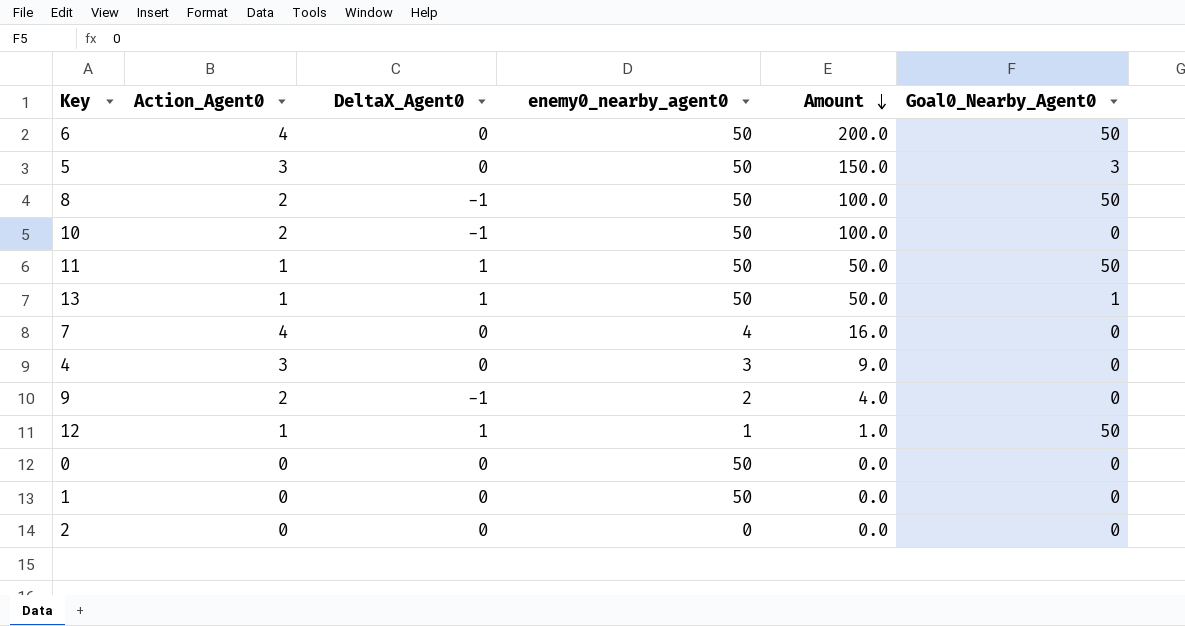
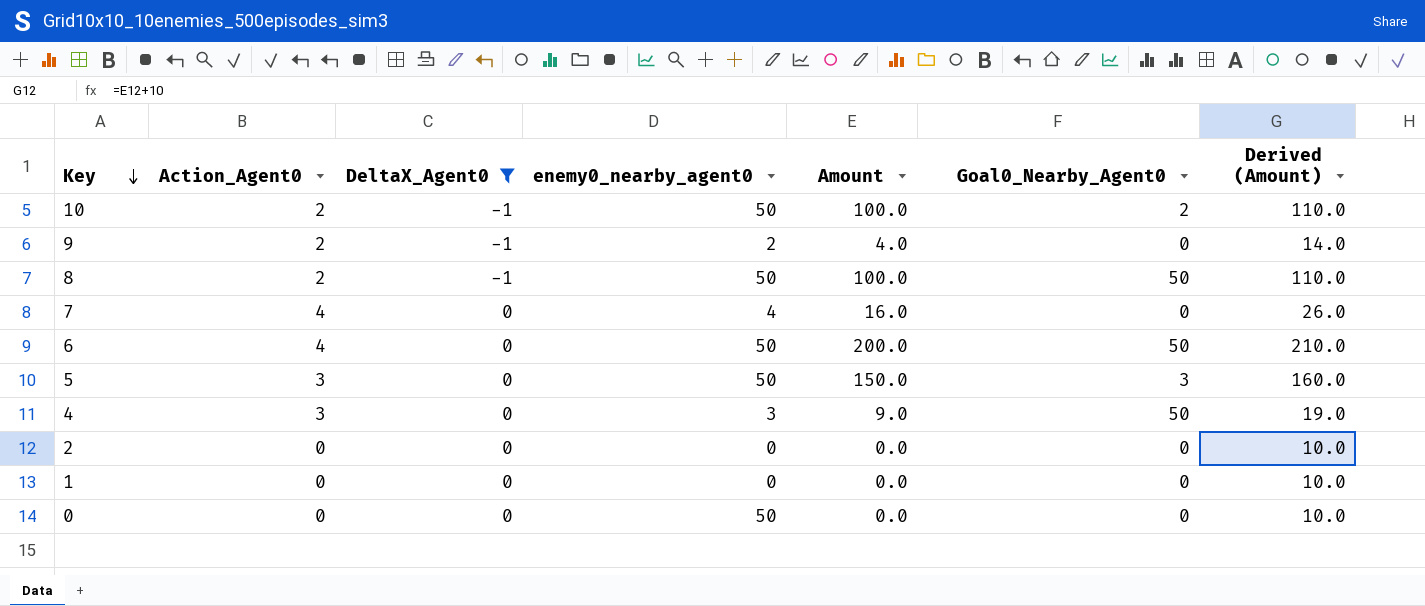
filter: none -> DeltaX_Agent0 != 1
row order: Amount descending -> Key descending
column Derived (Amount) | formula: none -> [Amount] + 10
10 | Goal0_Nearby_Agent0: 0 -> 2
4 | Goal0_Nearby_Agent0: 0 -> 50
1 | enemy0_nearby_agent0: 50 -> 0

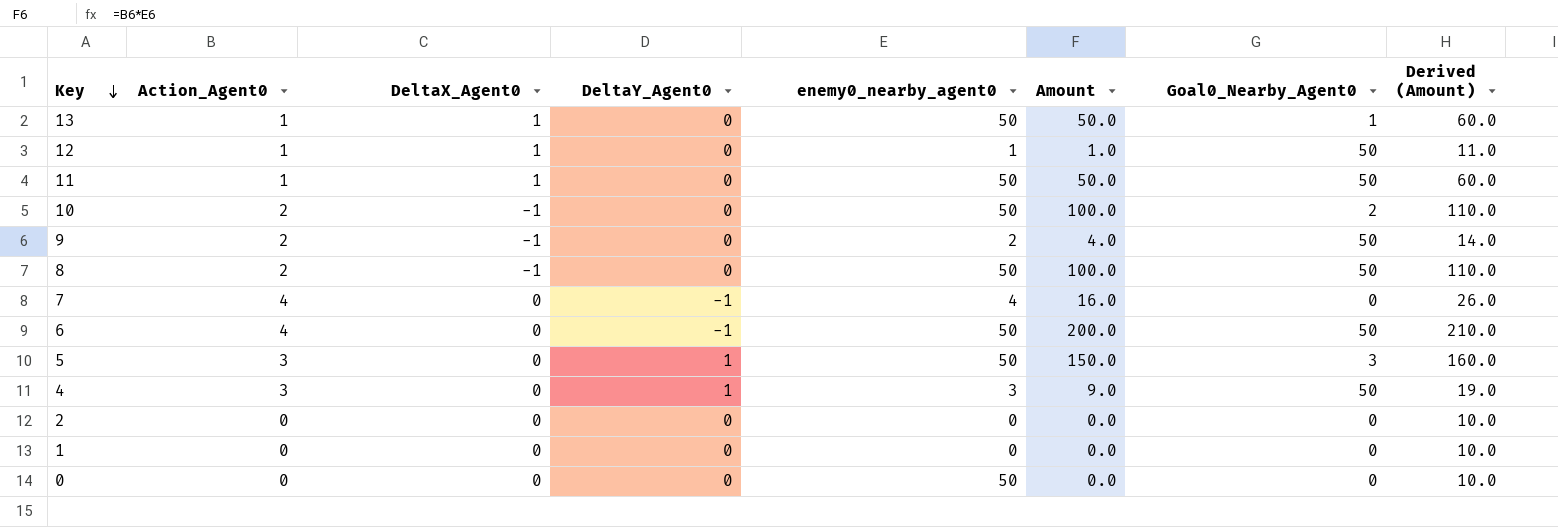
filter: DeltaX_Agent0 != 1 -> none
column DeltaY_Agent0 | position: none -> 4
9 | Goal0_Nearby_Agent0: 0 -> 50

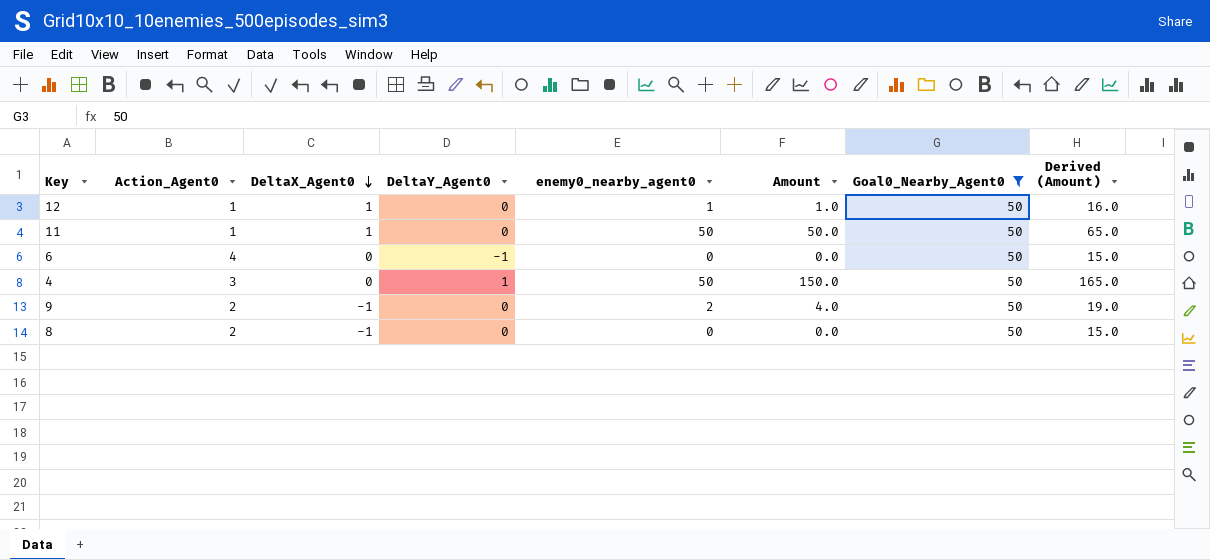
filter: none -> Goal0_Nearby_Agent0 = 50
row order: Key descending -> DeltaX_Agent0 descending
column Derived (Amount) | formula: [Amount] + 10 -> [Amount] + 15
6 | enemy0_nearby_agent0: 50 -> 0
6 | Amount: 200.0 -> 0.0
4 | enemy0_nearby_agent0: 3 -> 50
4 | Amount: 9.0 -> 150.0
8 | enemy0_nearby_agent0: 50 -> 0
8 | Amount: 100.0 -> 0.0

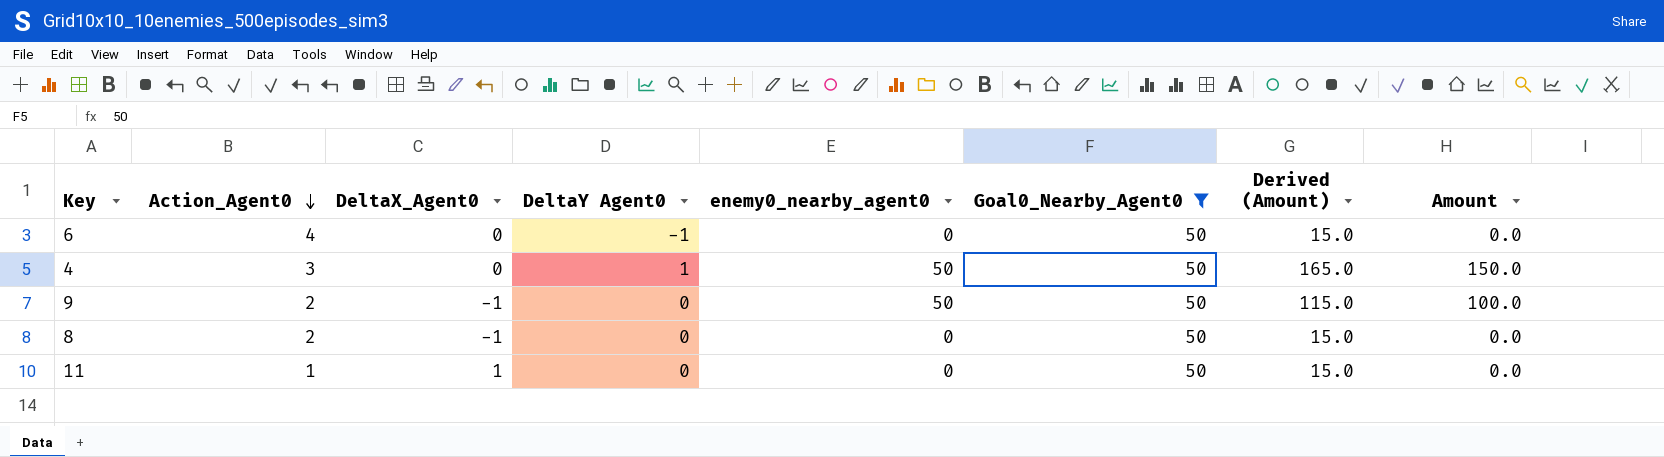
row order: DeltaX_Agent0 descending -> Action_Agent0 descending
column name: DeltaY_Agent0 -> DeltaY Agent0
column Amount | position: 6 -> 8
row 12: 1 | 1 | 0 | 1 | 1.0 | 50 | 16.0 -> none
9 | enemy0_nearby_agent0: 2 -> 50
9 | Derived (Amount): 19.0 -> 115.0
9 | Amount: 4.0 -> 100.0
11 | enemy0_nearby_agent0: 50 -> 0
11 | Derived (Amount): 65.0 -> 15.0
11 | Amount: 50.0 -> 0.0

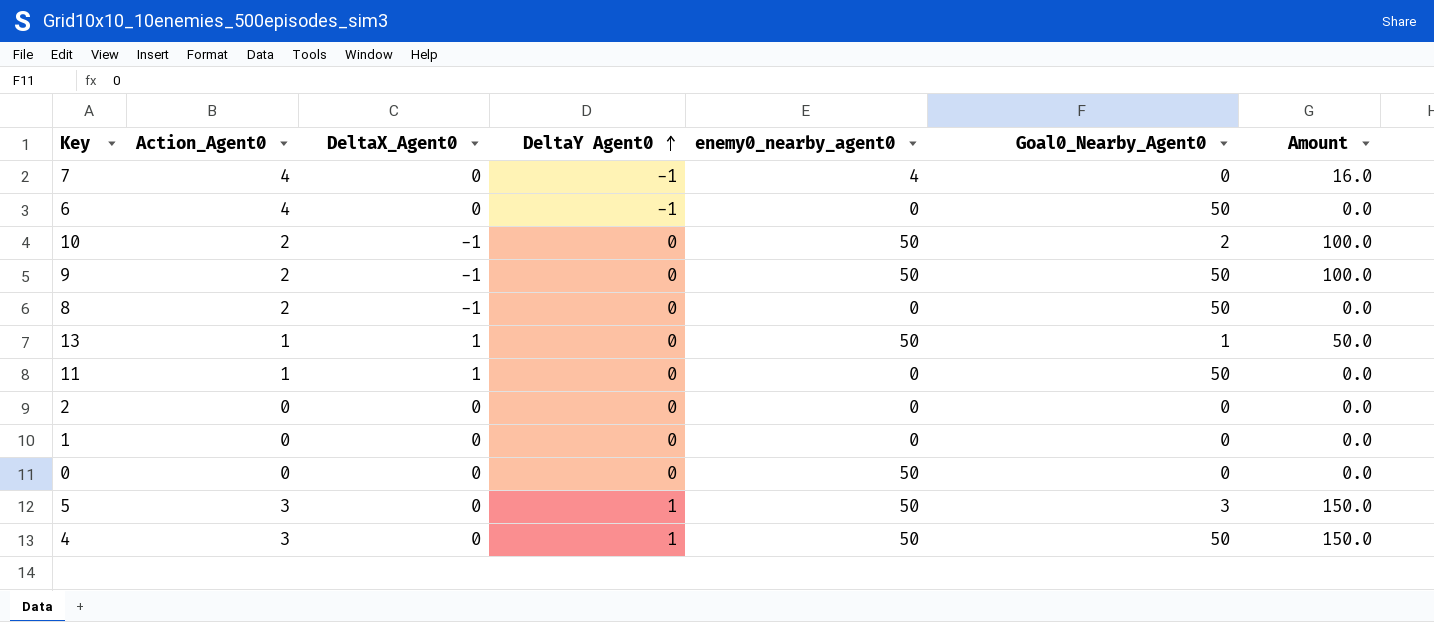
filter: Goal0_Nearby_Agent0 = 50 -> none
row order: Action_Agent0 descending -> DeltaY Agent0 ascending
column Derived (Amount) | formula: [Amount] + 15 -> none

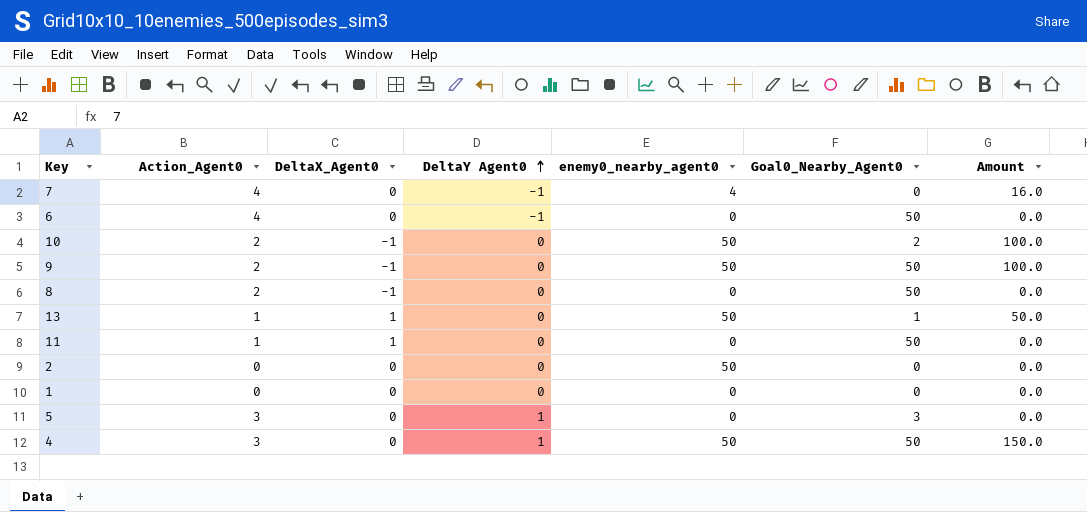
row 0: 0 | 0 | 0 | 50 | 0 | 0.0 -> none
2 | enemy0_nearby_agent0: 0 -> 50
5 | enemy0_nearby_agent0: 50 -> 0
5 | Amount: 150.0 -> 0.0

